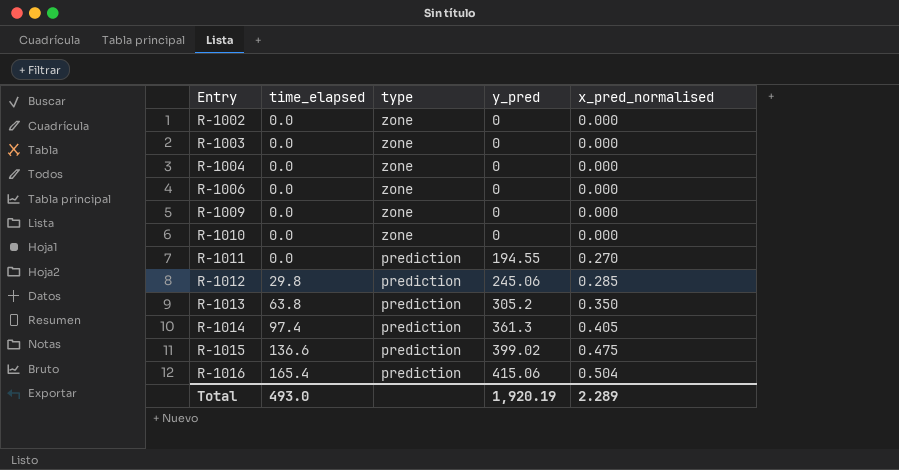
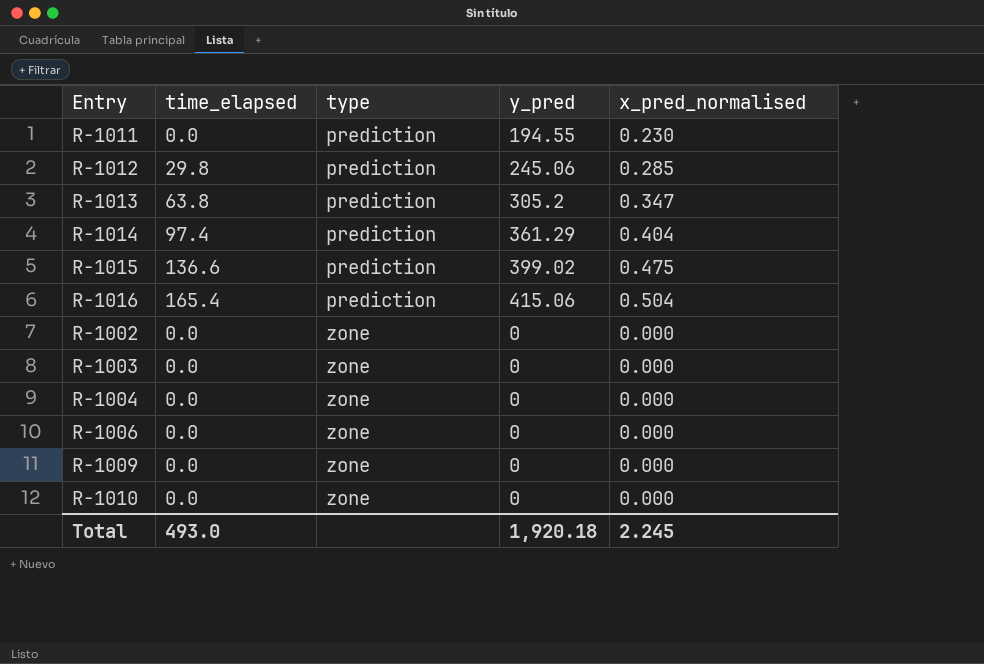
row order: Entry ascending -> type ascending
R-1011 | x_pred_normalised: 0.270 -> 0.230
R-1013 | x_pred_normalised: 0.350 -> 0.347
R-1014 | y_pred: 361.3 -> 361.29
R-1014 | x_pred_normalised: 0.405 -> 0.404
Total | y_pred: 1,920.19 -> 1,920.18
Total | x_pred_normalised: 2.289 -> 2.245

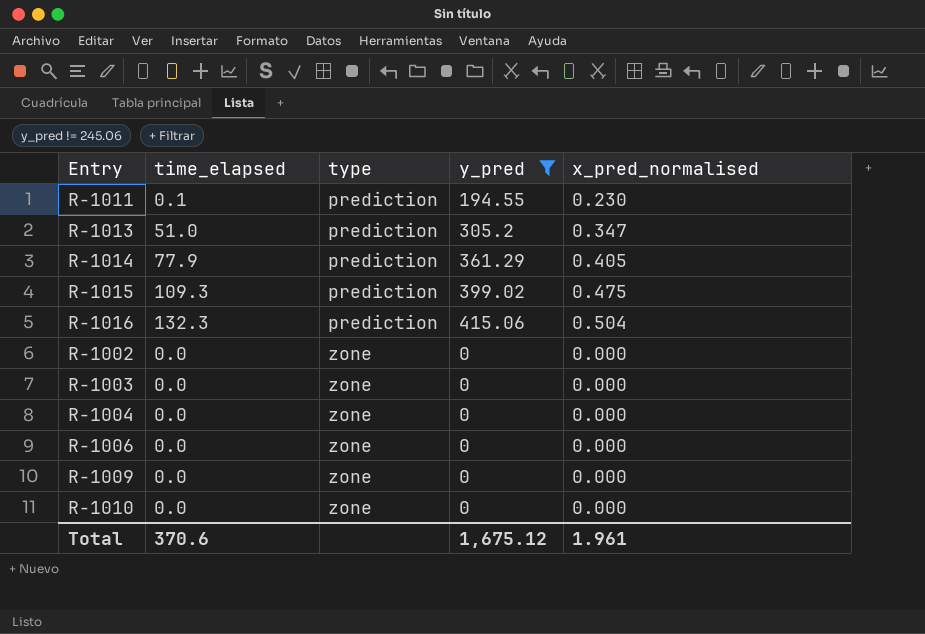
filter: none -> y_pred != 245.06
R-1011 | time_elapsed: 0.0 -> 0.1
R-1013 | time_elapsed: 63.8 -> 51.0
R-1014 | time_elapsed: 97.4 -> 77.9
R-1014 | x_pred_normalised: 0.404 -> 0.405
R-1015 | time_elapsed: 136.6 -> 109.3
R-1016 | time_elapsed: 165.4 -> 132.3
Total | time_elapsed: 493.0 -> 370.6
Total | y_pred: 1,920.18 -> 1,675.12
Total | x_pred_normalised: 2.245 -> 1.961

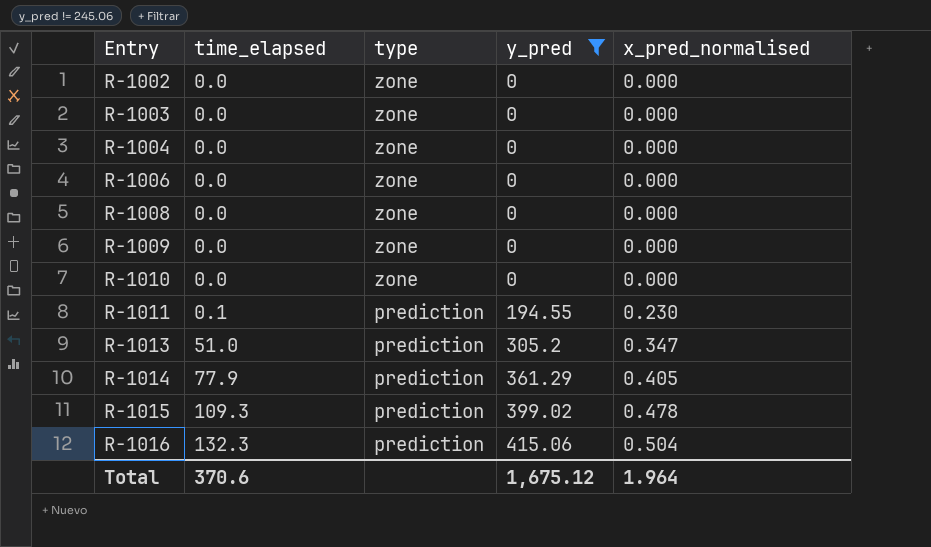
row order: type ascending -> Entry ascending
row R-1008: none -> 0.0 | zone | 0 | 0.000
R-1015 | x_pred_normalised: 0.475 -> 0.478
Total | x_pred_normalised: 1.961 -> 1.964

